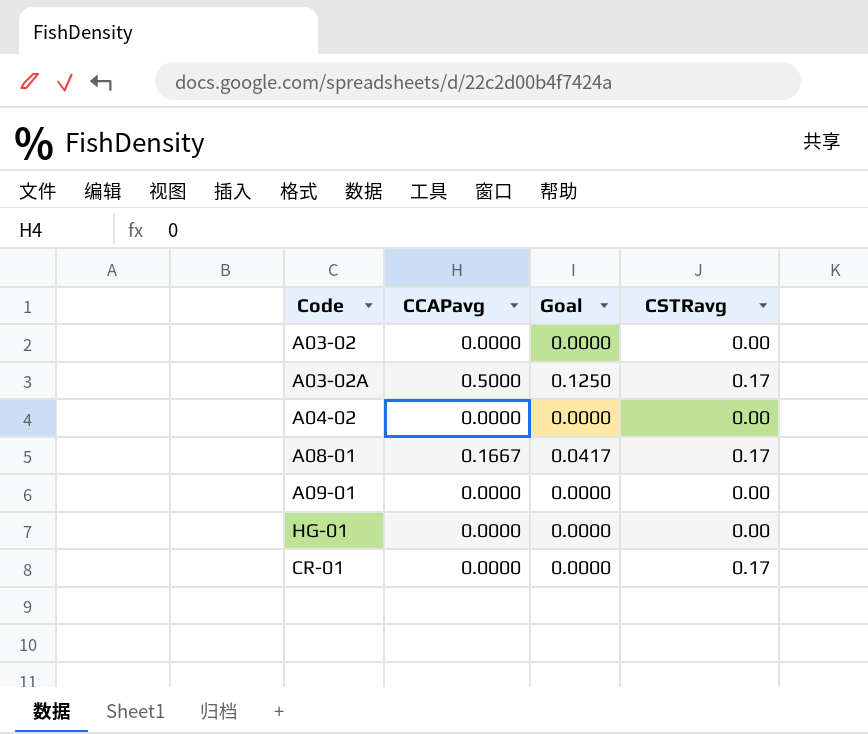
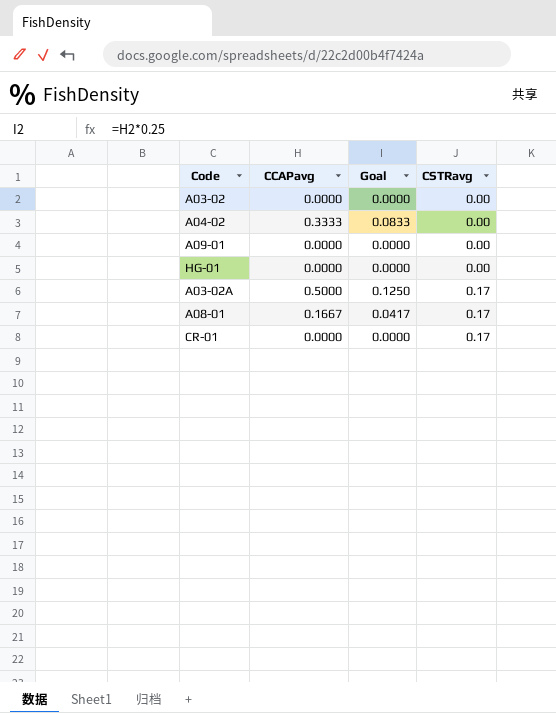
row order: none -> CSTRavg ascending
A04-02 | CCAPavg: 0.0000 -> 0.3333
A04-02 | Goal: 0.0000 -> 0.0833

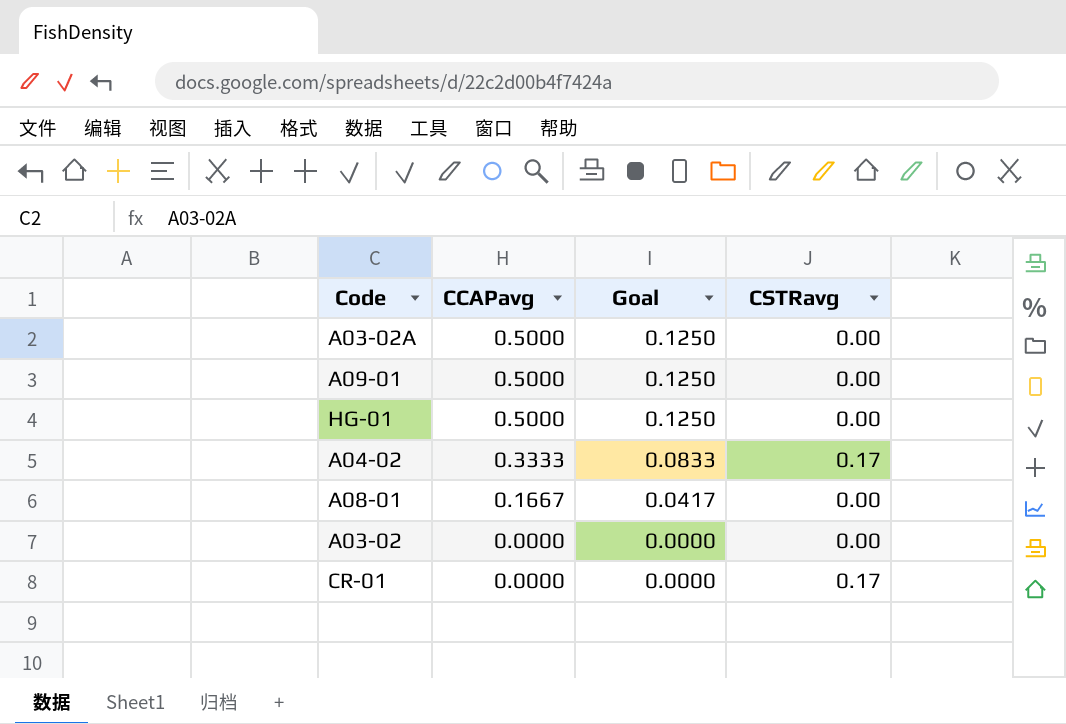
row order: CSTRavg ascending -> CCAPavg descending
A03-02A | CSTRavg: 0.17 -> 0.00
A09-01 | CCAPavg: 0.0000 -> 0.5000
A09-01 | Goal: 0.0000 -> 0.1250
HG-01 | CCAPavg: 0.0000 -> 0.5000
HG-01 | Goal: 0.0000 -> 0.1250
A04-02 | CSTRavg: 0.00 -> 0.17
A08-01 | CSTRavg: 0.17 -> 0.00

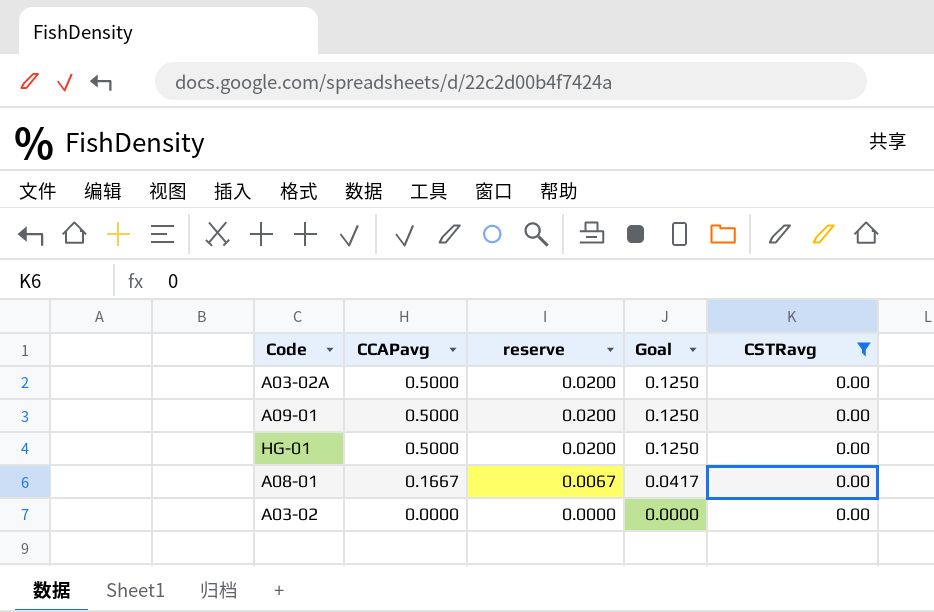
filter: none -> CSTRavg = 0.00
column reserve | formula: none -> [CCAPavg] * 0.04

